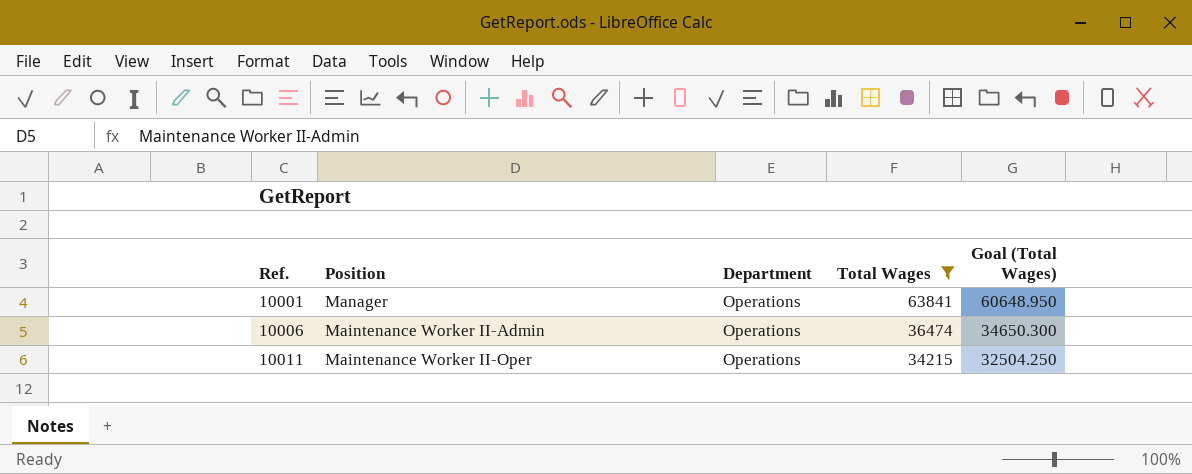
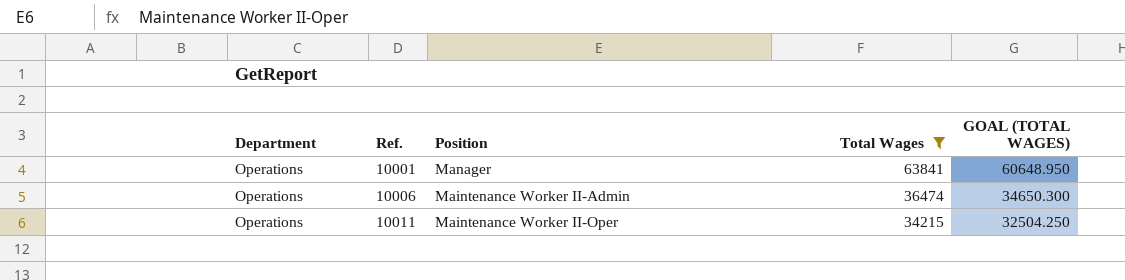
column Department | position: 3 -> 1
column name: Goal (Total Wages) -> GOAL (TOTAL WAGES)

